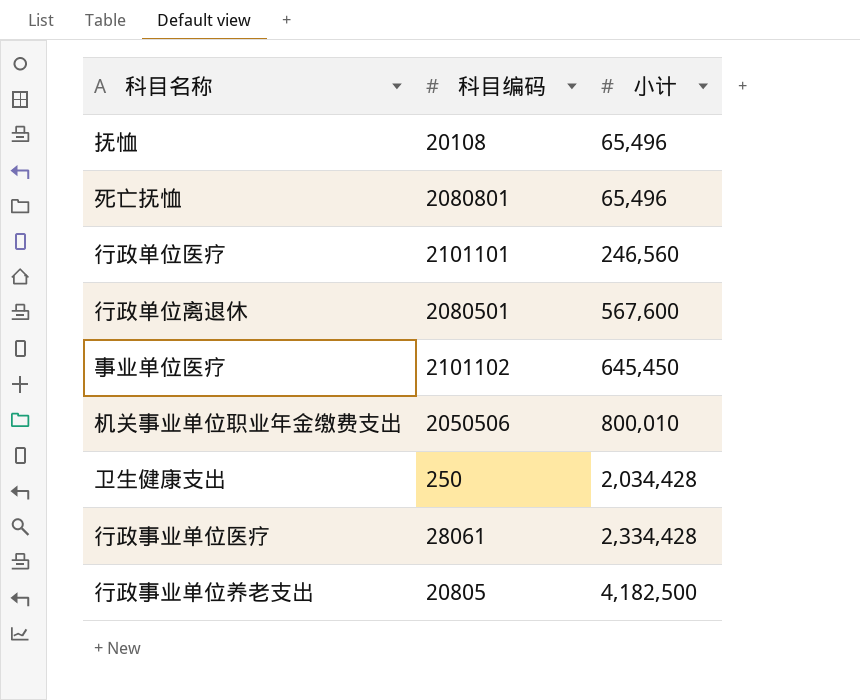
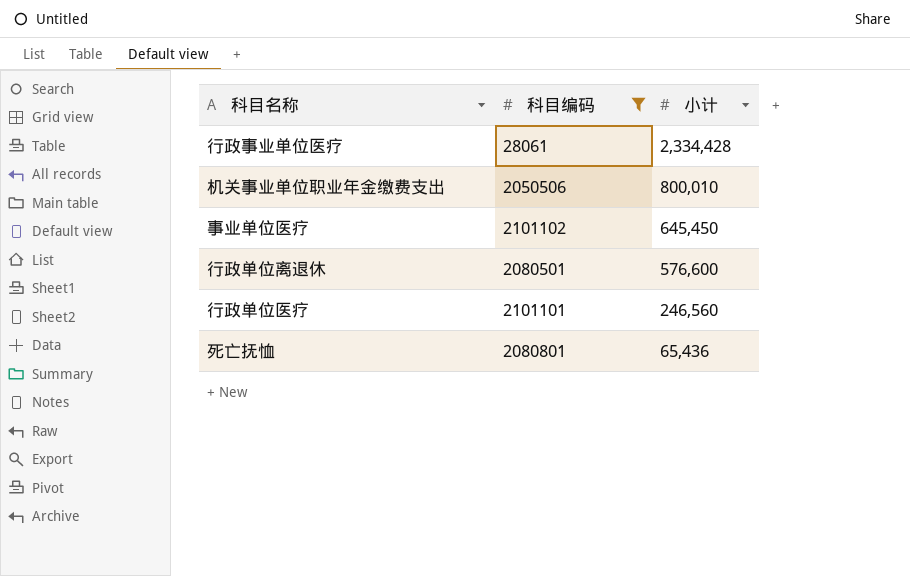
filter: none -> 科目编码 >= 28061
row order: 小计 ascending -> 小计 descending
行政单位离退休 | 小计: 567,600 -> 576,600
死亡抚恤 | 小计: 65,496 -> 65,436

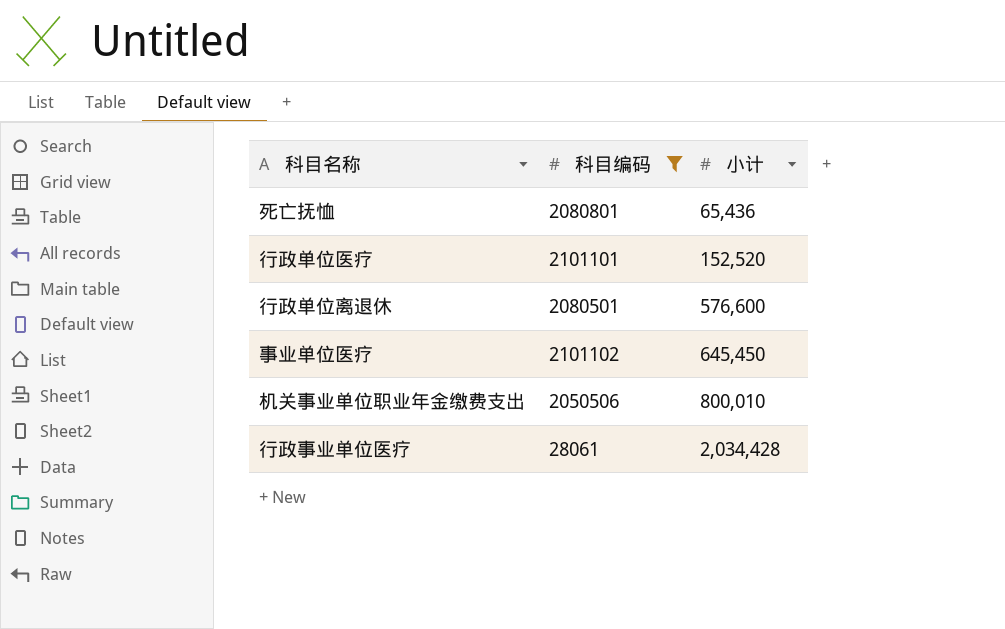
row order: 小计 descending -> 小计 ascending
行政单位医疗 | 小计: 246,560 -> 152,520
行政事业单位医疗 | 小计: 2,334,428 -> 2,034,428

